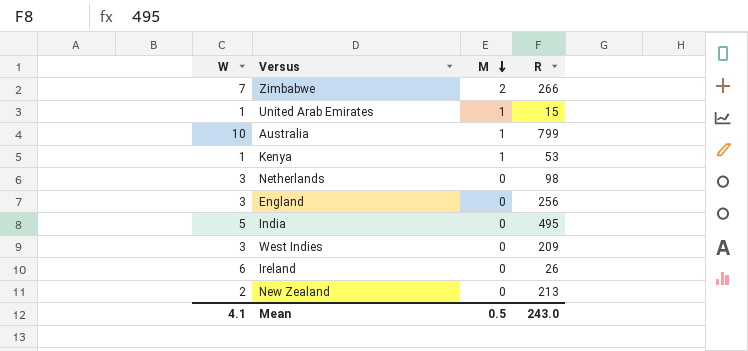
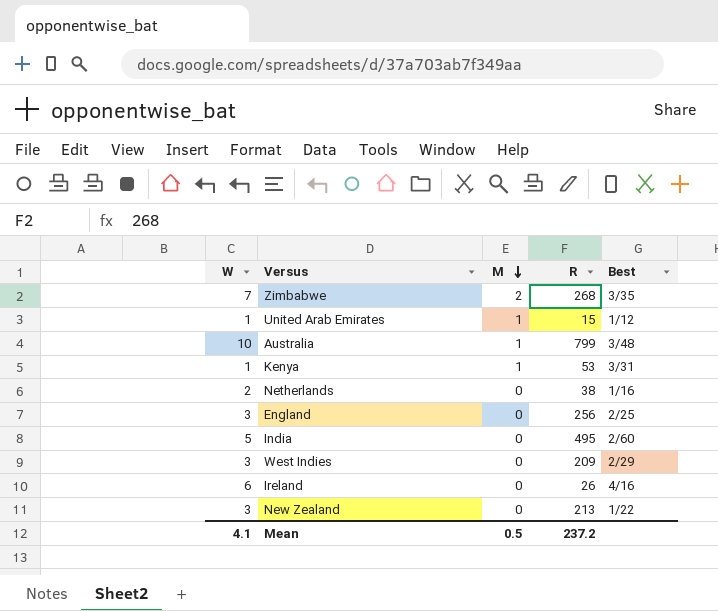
column Best | position: none -> 5
Zimbabwe | R: 266 -> 268
Netherlands | W: 3 -> 2
Netherlands | R: 98 -> 38
New Zealand | W: 2 -> 3
Mean | R: 243.0 -> 237.2

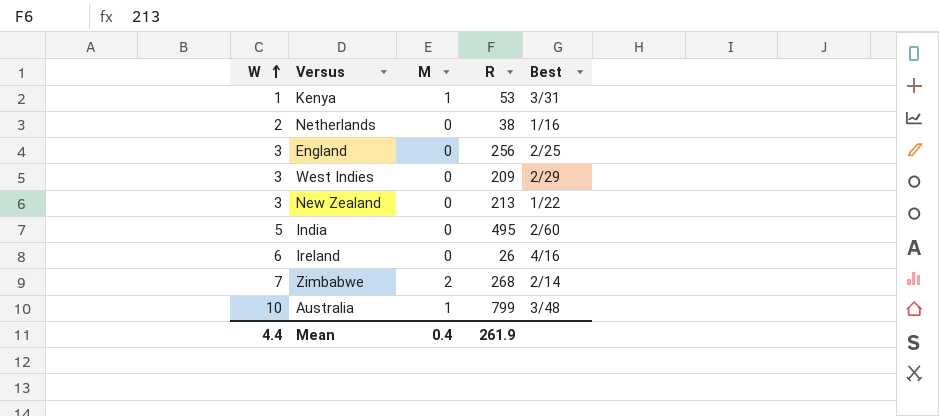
row order: M descending -> W ascending
row United Arab Emirates: 1 | 1 | 15 | 1/12 -> none
Zimbabwe | Best: 3/35 -> 2/14
Mean | W: 4.1 -> 4.4
Mean | M: 0.5 -> 0.4
Mean | R: 237.2 -> 261.9

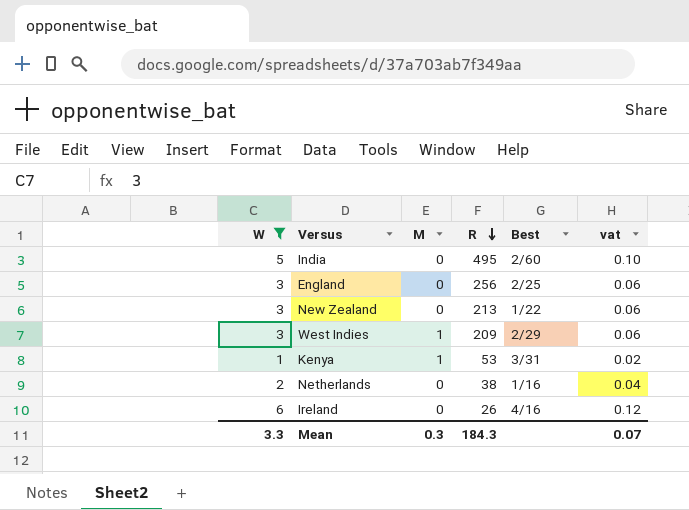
filter: none -> W <= 6
row order: W ascending -> R descending
column vat | formula: none -> [W] * 0.02
West Indies | M: 0 -> 1
Mean | W: 4.4 -> 3.3
Mean | M: 0.4 -> 0.3
Mean | R: 261.9 -> 184.3

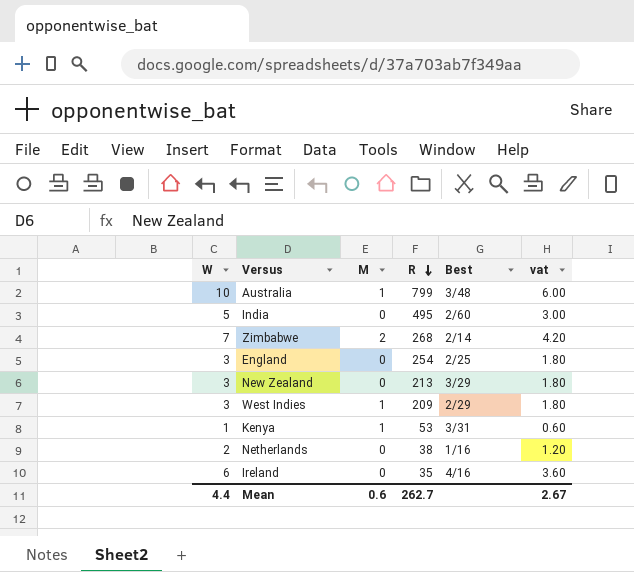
filter: W <= 6 -> none
column vat | formula: [W] * 0.02 -> [W] * 0.6
England | R: 256 -> 254
New Zealand | Best: 1/22 -> 3/29
Ireland | R: 26 -> 35
Mean | W: 3.3 -> 4.4
Mean | M: 0.3 -> 0.6
Mean | R: 184.3 -> 262.7
Mean | vat: 0.07 -> 2.67

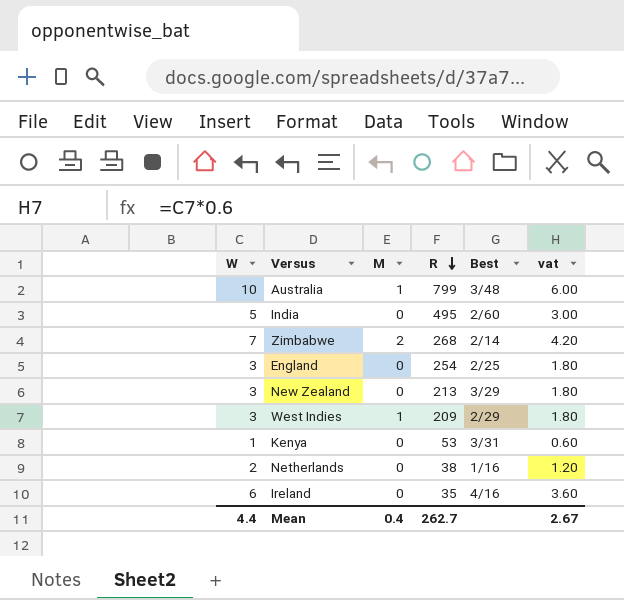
Kenya | M: 1 -> 0
Mean | M: 0.6 -> 0.4

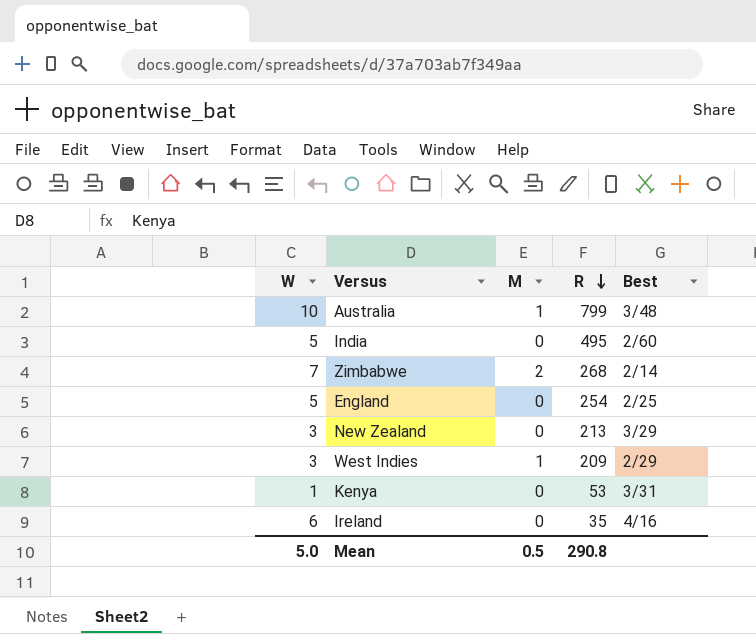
column vat | formula: [W] * 0.6 -> none
row Netherlands: 2 | 0 | 38 | 1/16 | 1.20 -> none
England | W: 3 -> 5
Mean | W: 4.4 -> 5.0
Mean | M: 0.4 -> 0.5
Mean | R: 262.7 -> 290.8

